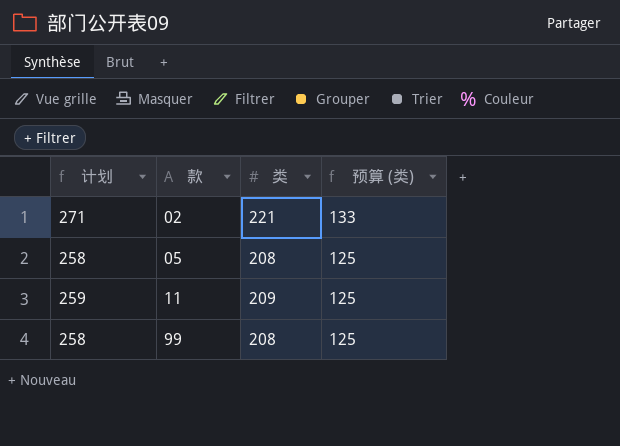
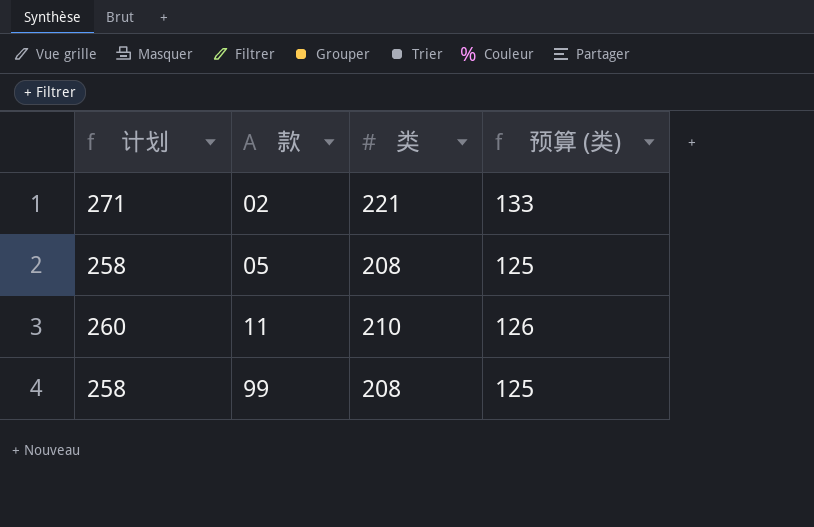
11 | 计划: 259 -> 260
11 | 类: 209 -> 210
11 | 预算 (类): 125 -> 126

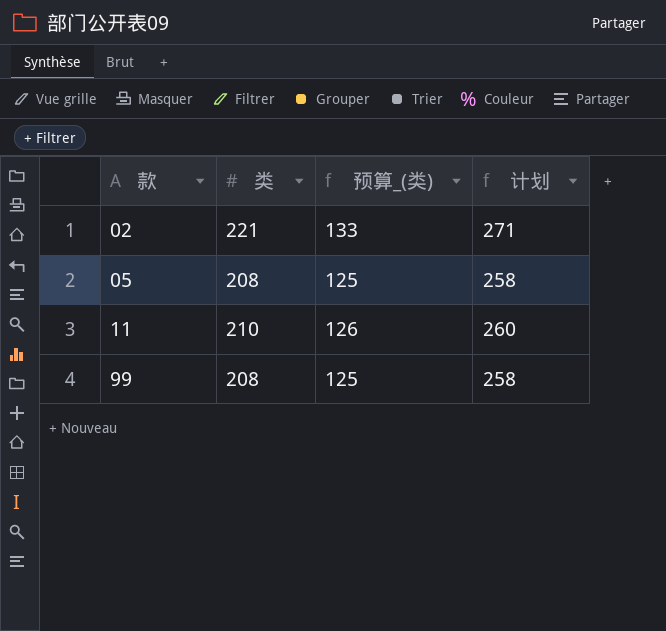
column name: 预算 (类) -> 预算_(类)
column 计划 | position: 1 -> 4

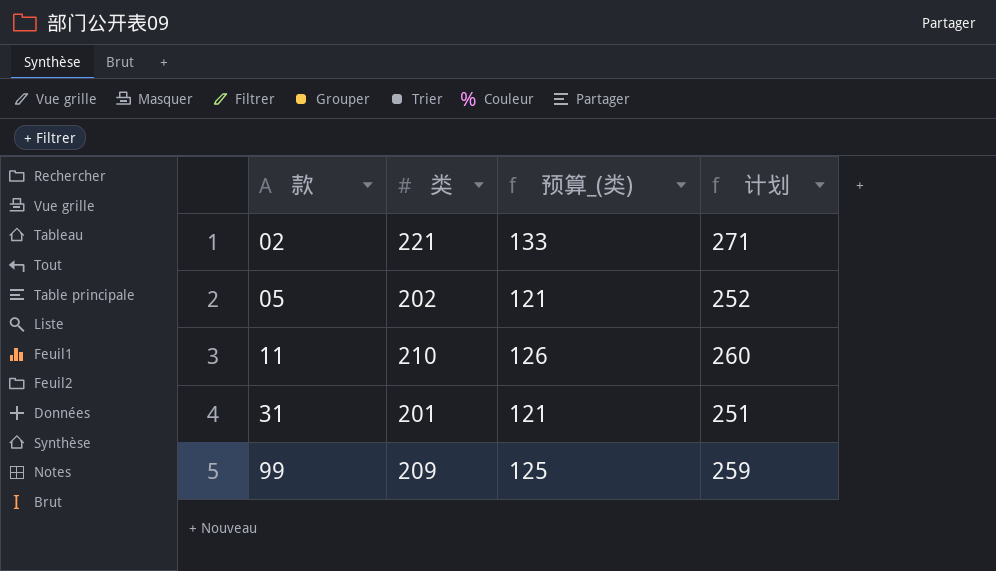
05 | 类: 208 -> 202
05 | 预算_(类): 125 -> 121
05 | 计划: 258 -> 252
row 31: none -> 201 | 121 | 251
99 | 类: 208 -> 209
99 | 计划: 258 -> 259

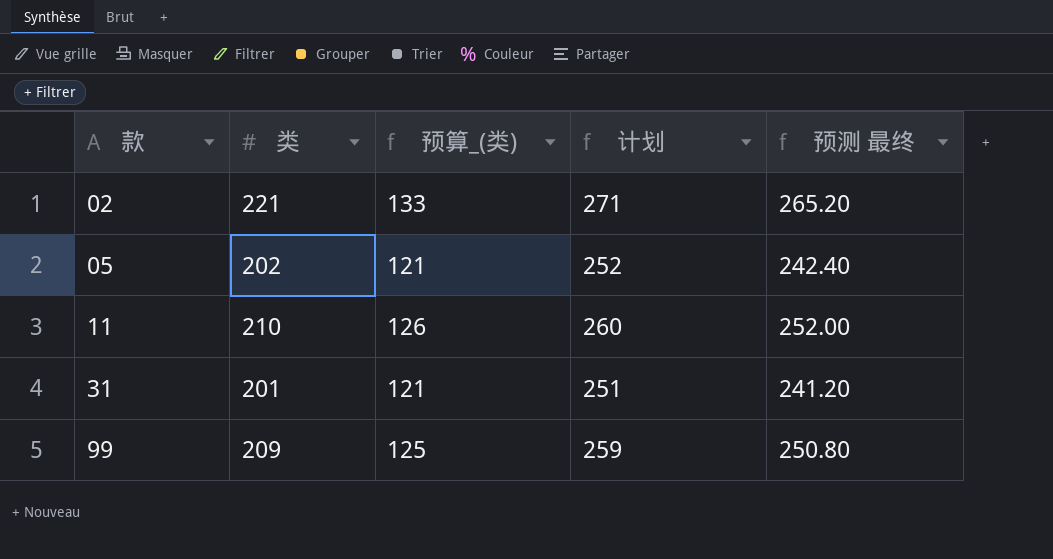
column 预测 最终 | formula: none -> [类] * 1.2

